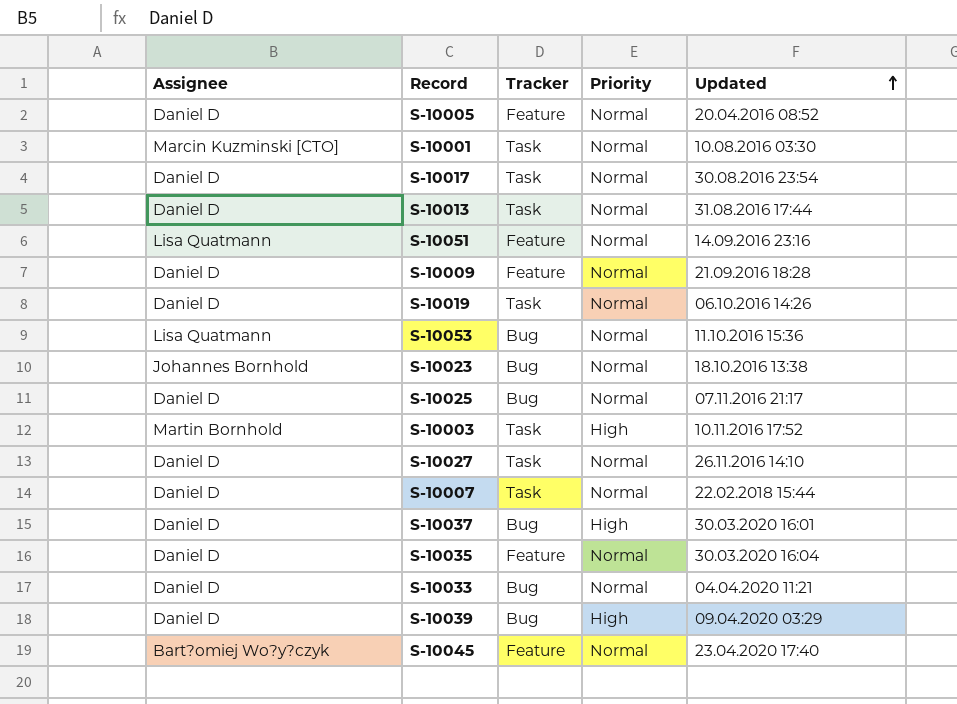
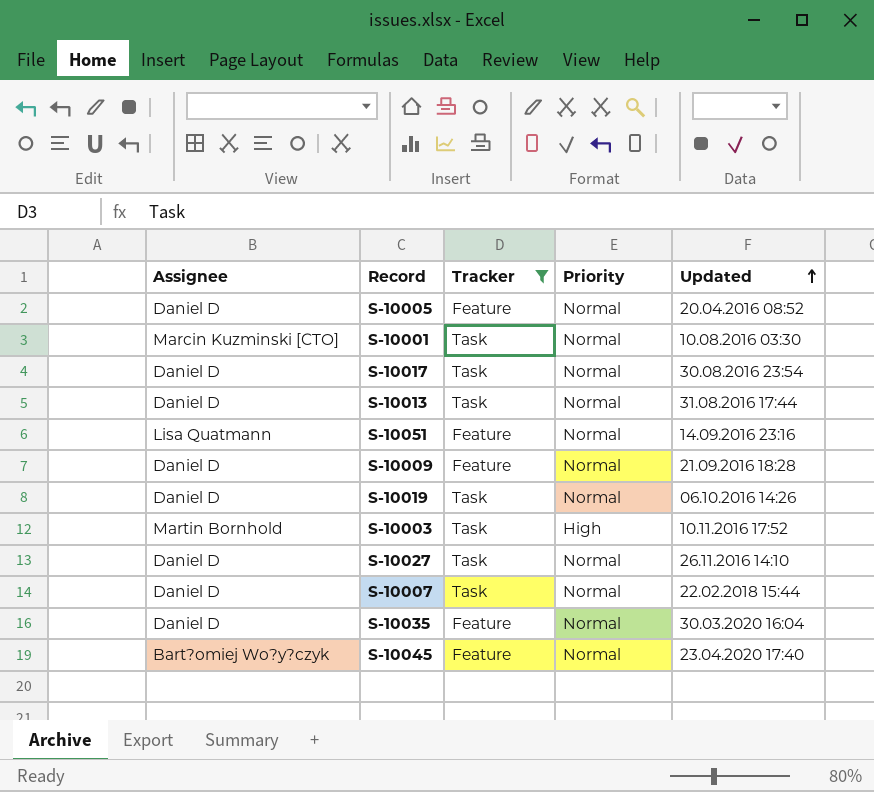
filter: none -> Tracker != Bug

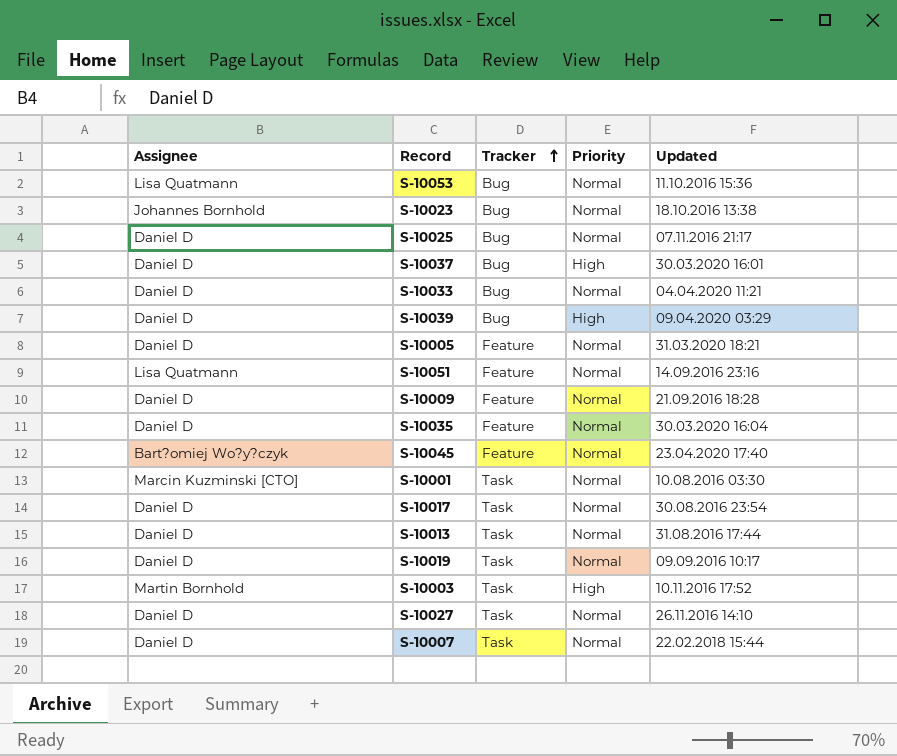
filter: Tracker != Bug -> none
row order: Updated ascending -> Tracker ascending
S-10005 | Updated: 20.04.2016 08:52 -> 31.03.2020 18:21
S-10019 | Updated: 06.10.2016 14:26 -> 09.09.2016 10:17

